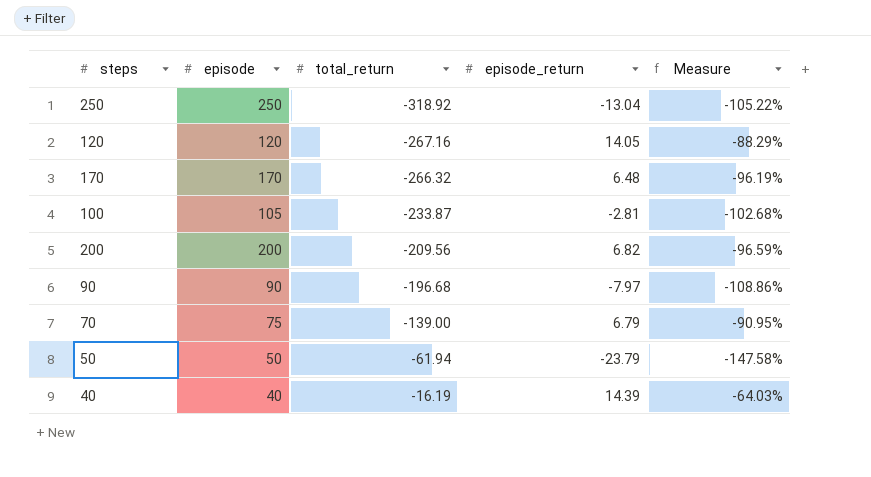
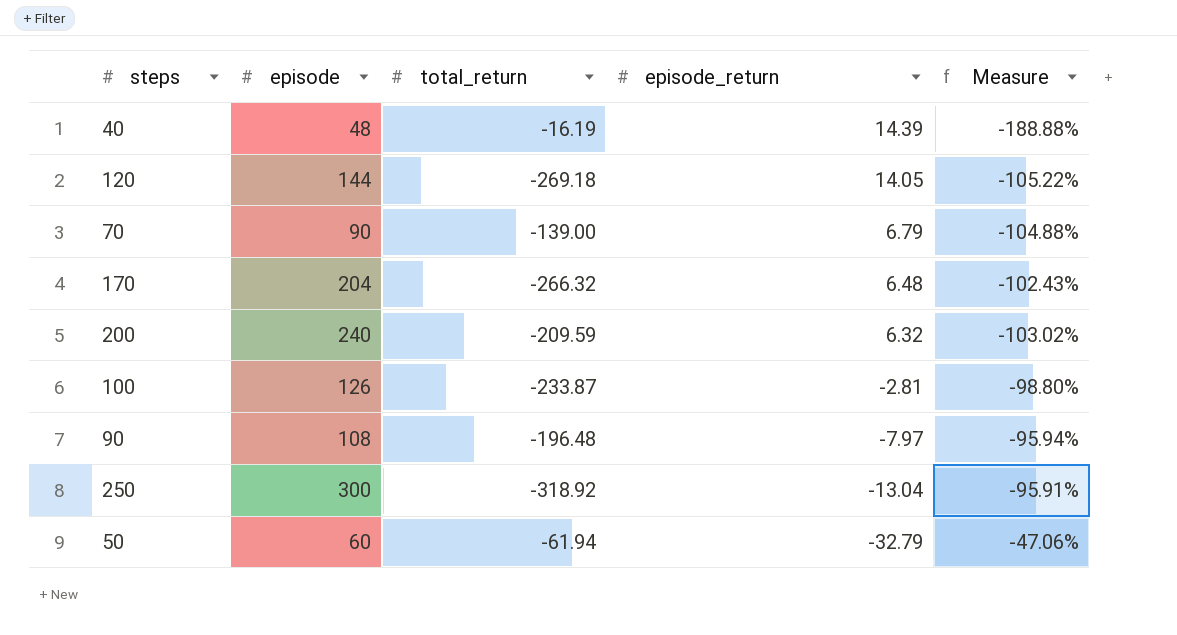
row order: total_return ascending -> episode_return descending
column Measure | formula: ([episode_return] - [episode]) / [episode] -> ([episode_return] - [total_return]) / [total_return]
40 | episode: 40 -> 48
120 | episode: 120 -> 144
120 | total_return: -267.16 -> -269.18
70 | episode: 75 -> 90
170 | episode: 170 -> 204
200 | episode: 200 -> 240
200 | total_return: -209.56 -> -209.59
200 | episode_return: 6.82 -> 6.32
100 | episode: 105 -> 126
90 | episode: 90 -> 108
90 | total_return: -196.68 -> -196.48
250 | episode: 250 -> 300
50 | episode: 50 -> 60
50 | episode_return: -23.79 -> -32.79

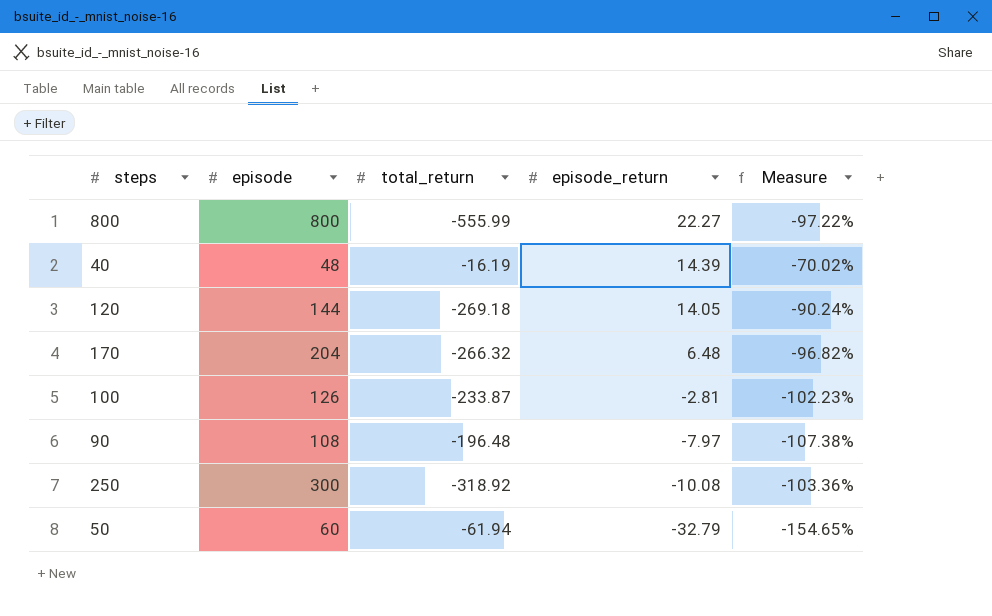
column Measure | formula: ([episode_return] - [total_return]) / [total_return] -> ([episode_return] - [episode]) / [episode]
row 70: 90 | -139.00 | 6.79 | -104.88% -> none
row 200: 240 | -209.59 | 6.32 | -103.02% -> none
row 800: none -> 800 | -555.99 | 22.27 | -97.22%
250 | episode_return: -13.04 -> -10.08

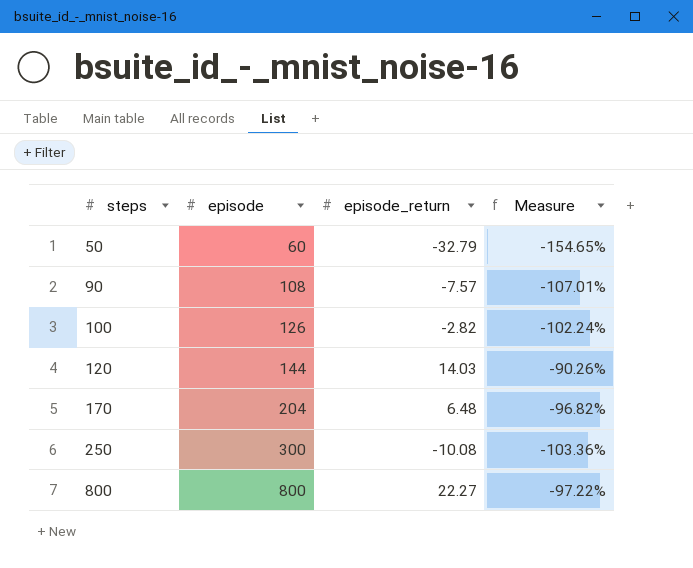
row order: episode_return descending -> steps ascending
column total_return | position: 3 -> none
row 40: 48 | -16.19 | 14.39 | -70.02% -> none
90 | episode_return: -7.97 -> -7.57
90 | Measure: -107.38% -> -107.01%
100 | episode_return: -2.81 -> -2.82
100 | Measure: -102.23% -> -102.24%
120 | episode_return: 14.05 -> 14.03
120 | Measure: -90.24% -> -90.26%

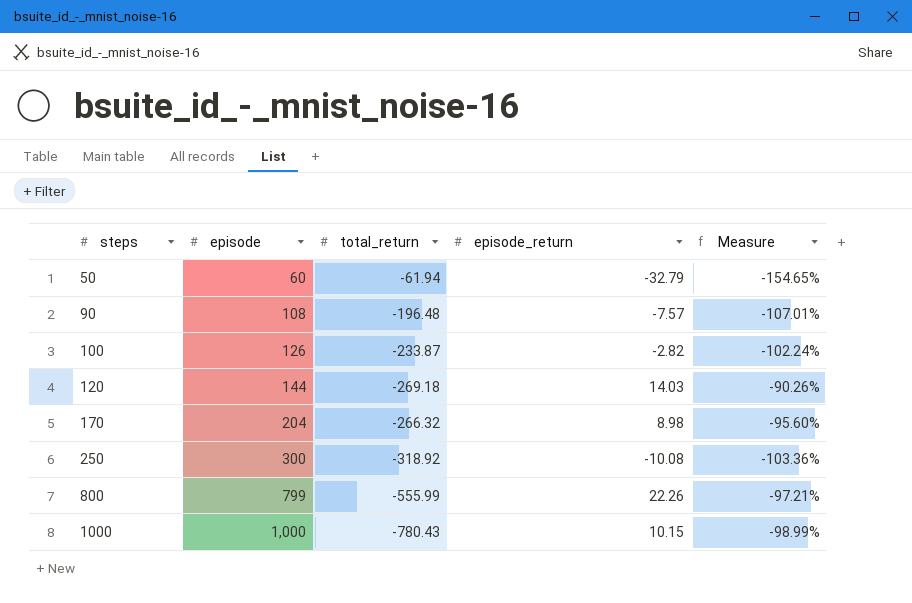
column total_return | position: none -> 3
170 | episode_return: 6.48 -> 8.98
170 | Measure: -96.82% -> -95.60%
800 | episode: 800 -> 799
800 | episode_return: 22.27 -> 22.26
800 | Measure: -97.22% -> -97.21%
row 1000: none -> 1,000 | -780.43 | 10.15 | -98.99%

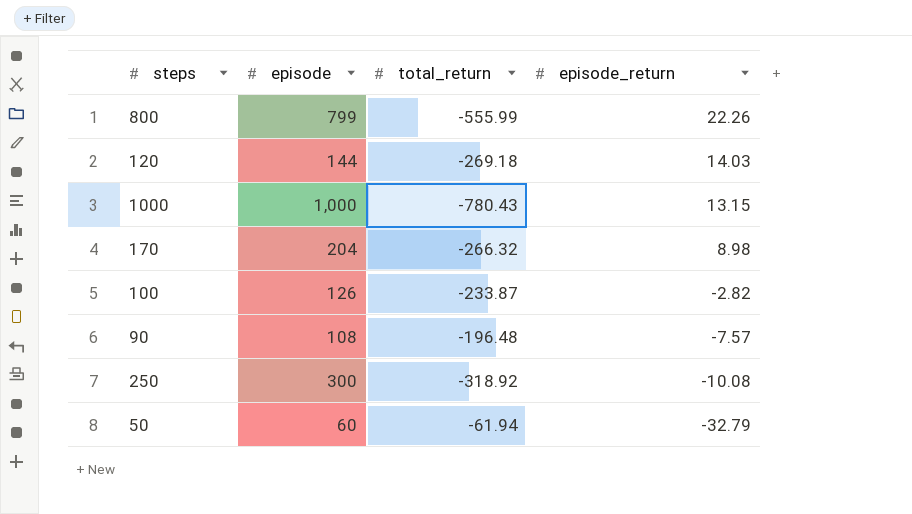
row order: steps ascending -> episode_return descending
column Measure | formula: ([episode_return] - [episode]) / [episode] -> none
1000 | episode_return: 10.15 -> 13.15

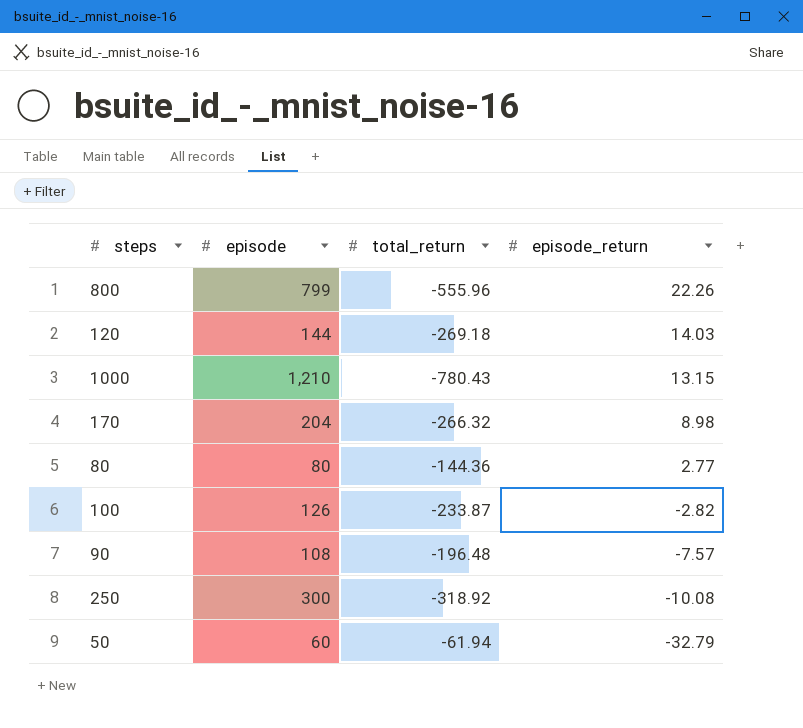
800 | total_return: -555.99 -> -555.96
1000 | episode: 1,000 -> 1,210
row 80: none -> 80 | -144.36 | 2.77

